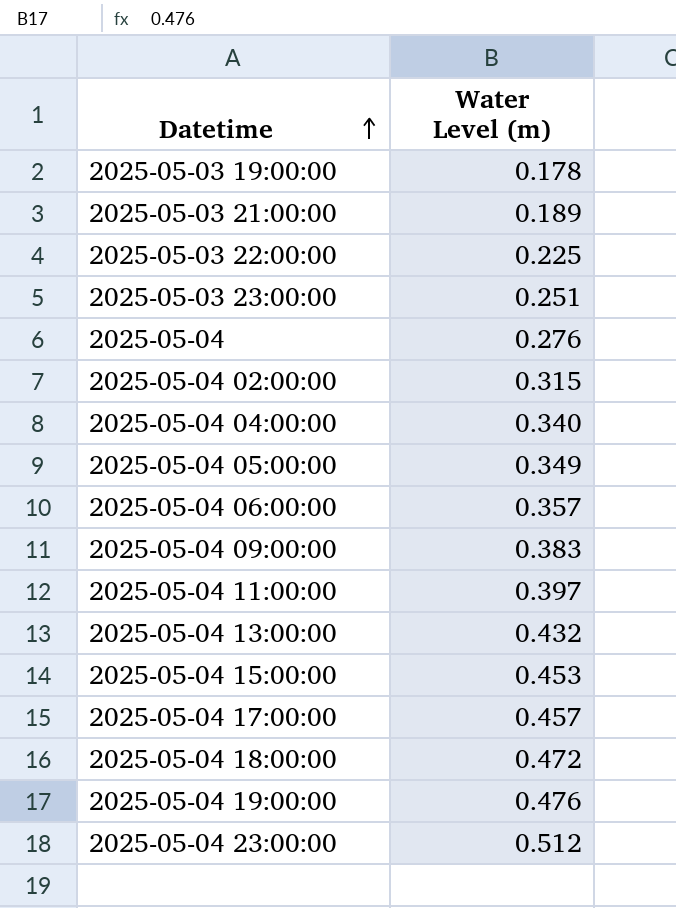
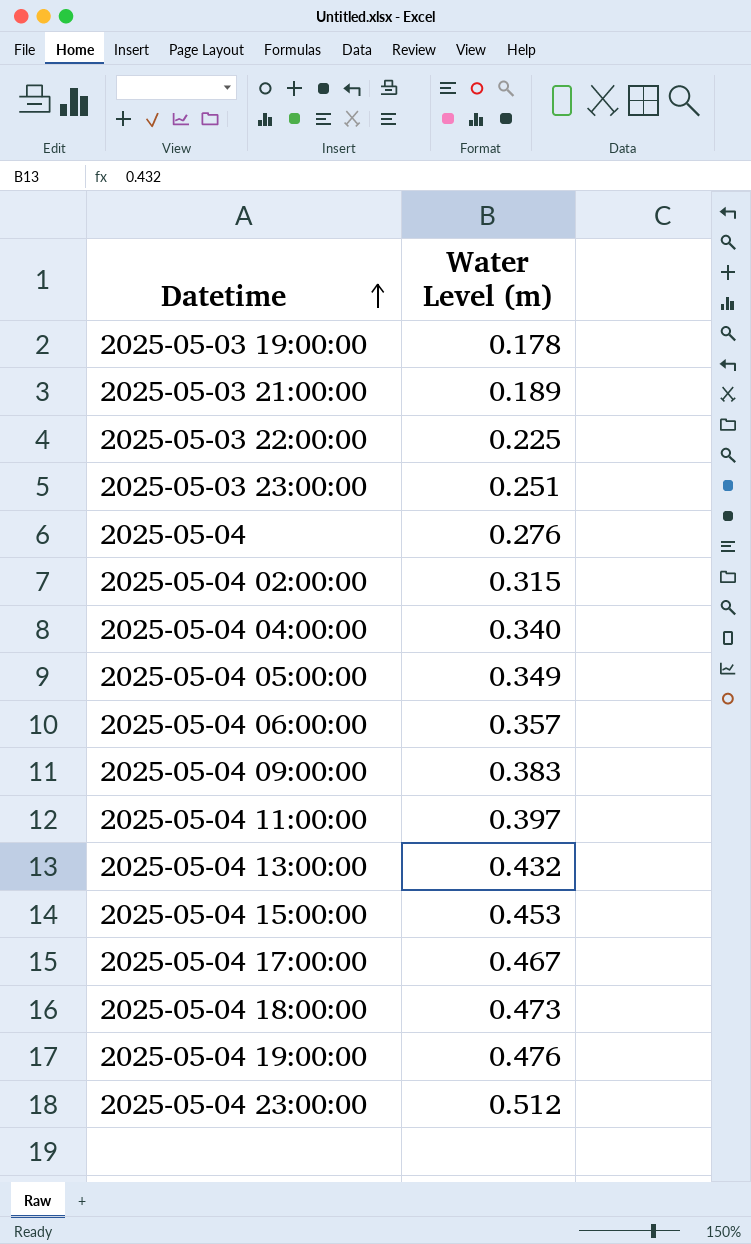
2025-05-04 17:00:00 | Water Level (m): 0.457 -> 0.467
2025-05-04 18:00:00 | Water Level (m): 0.472 -> 0.473

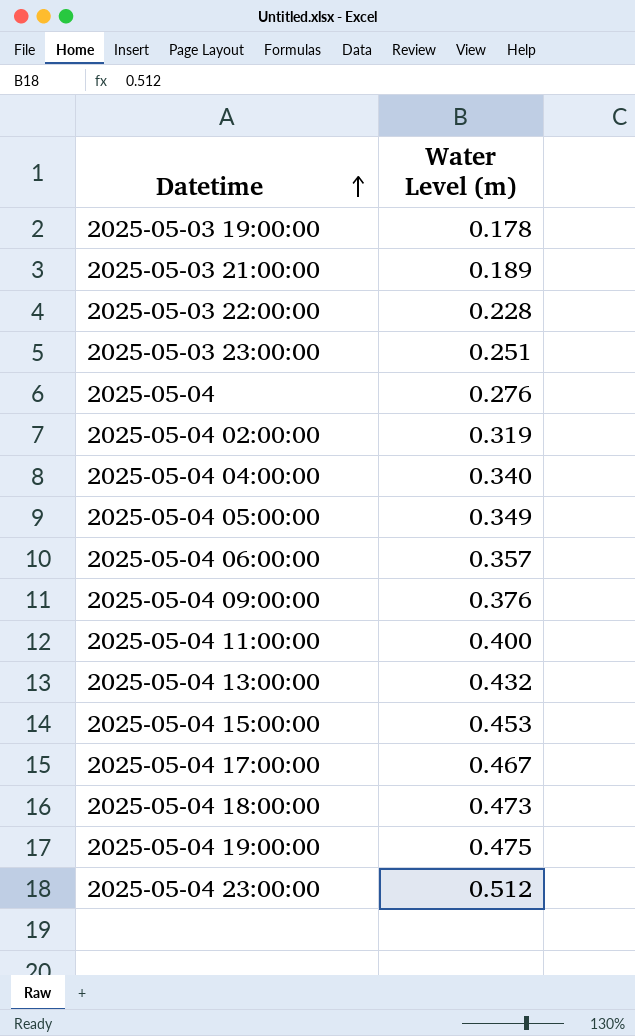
2025-05-03 22:00:00 | Water Level (m): 0.225 -> 0.228
2025-05-04 02:00:00 | Water Level (m): 0.315 -> 0.319
2025-05-04 09:00:00 | Water Level (m): 0.383 -> 0.376
2025-05-04 11:00:00 | Water Level (m): 0.397 -> 0.400
2025-05-04 19:00:00 | Water Level (m): 0.476 -> 0.475

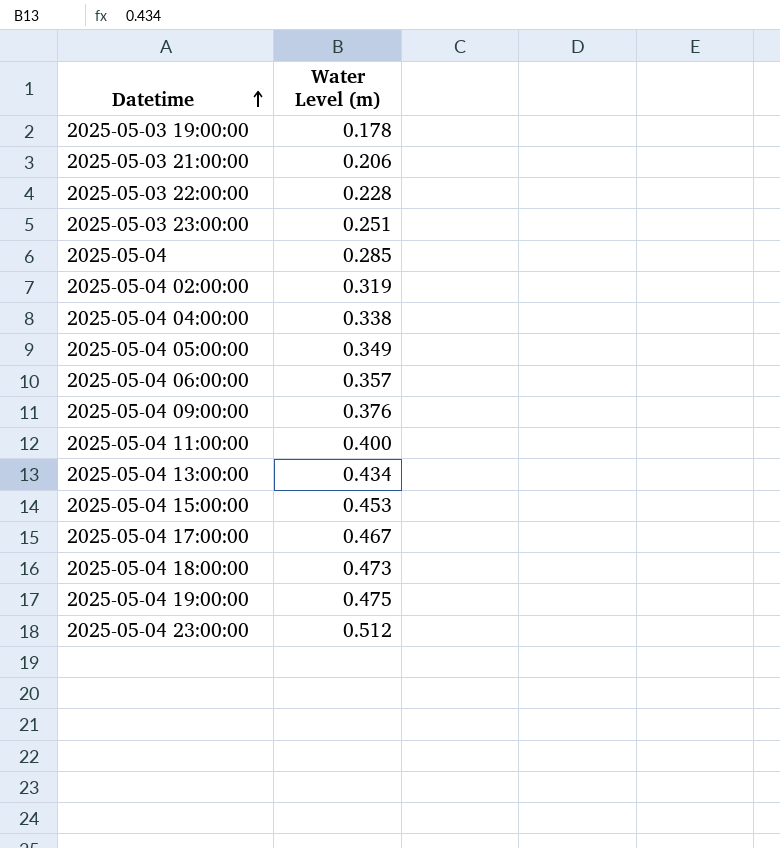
2025-05-03 21:00:00 | Water Level (m): 0.189 -> 0.206
2025-05-04 | Water Level (m): 0.276 -> 0.285
2025-05-04 04:00:00 | Water Level (m): 0.340 -> 0.338
2025-05-04 13:00:00 | Water Level (m): 0.432 -> 0.434

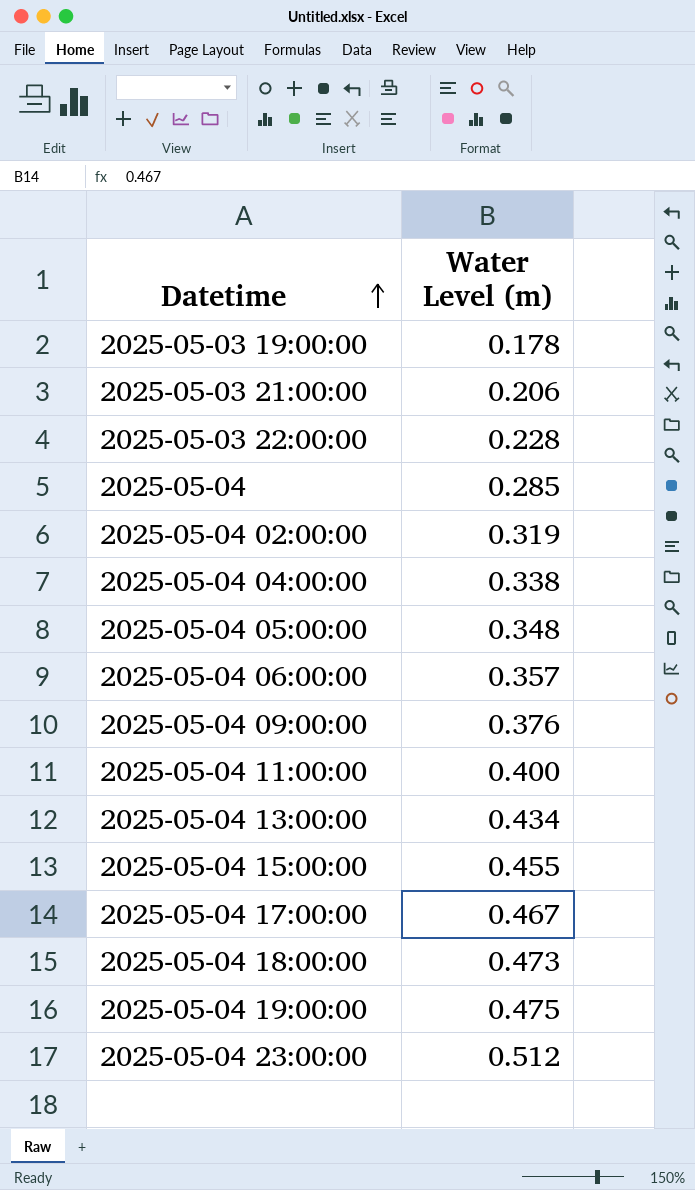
row 2025-05-03 23:00:00: 0.251 -> none
2025-05-04 05:00:00 | Water Level (m): 0.349 -> 0.348
2025-05-04 15:00:00 | Water Level (m): 0.453 -> 0.455

